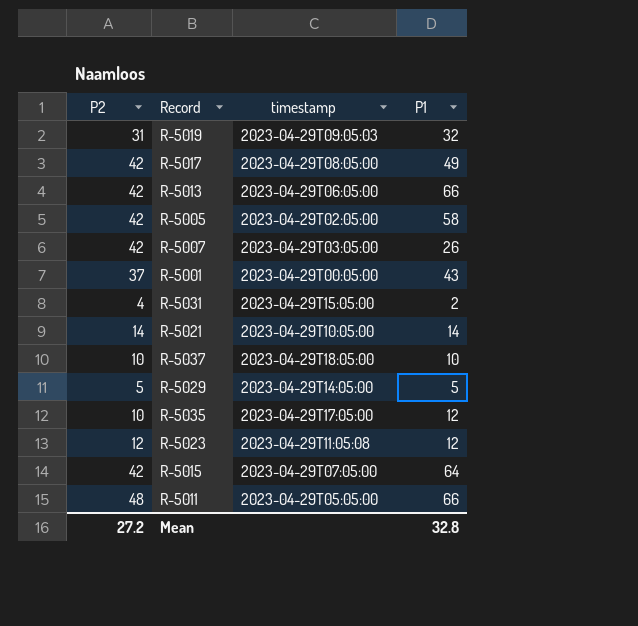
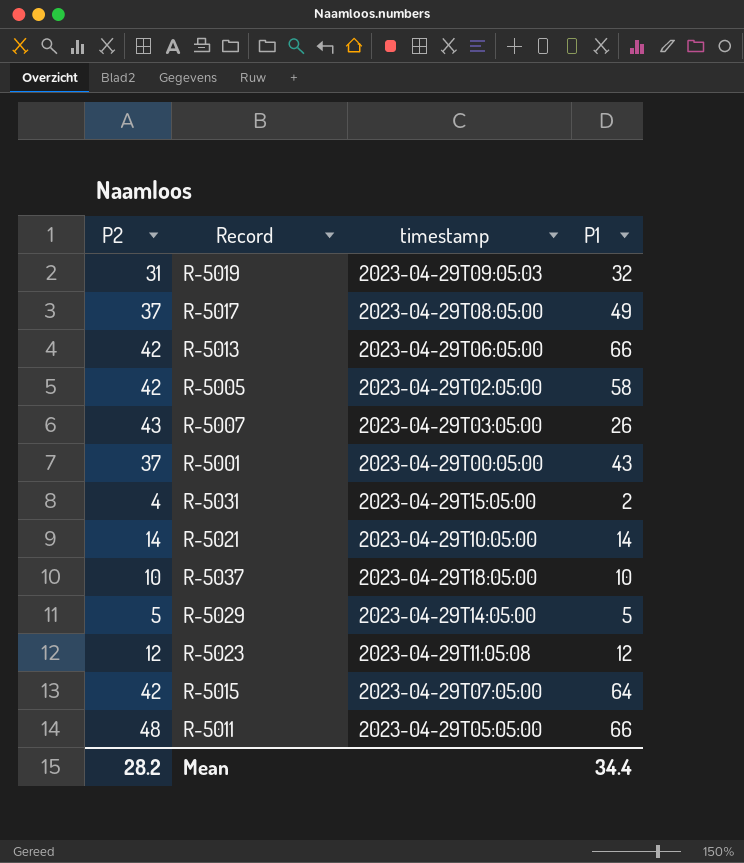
row R-5035: 10 | 2023-04-29T17:05:00 | 12 -> none
R-5017 | P2: 42 -> 37
R-5007 | P2: 42 -> 43
Mean | P2: 27.2 -> 28.2
Mean | P1: 32.8 -> 34.4

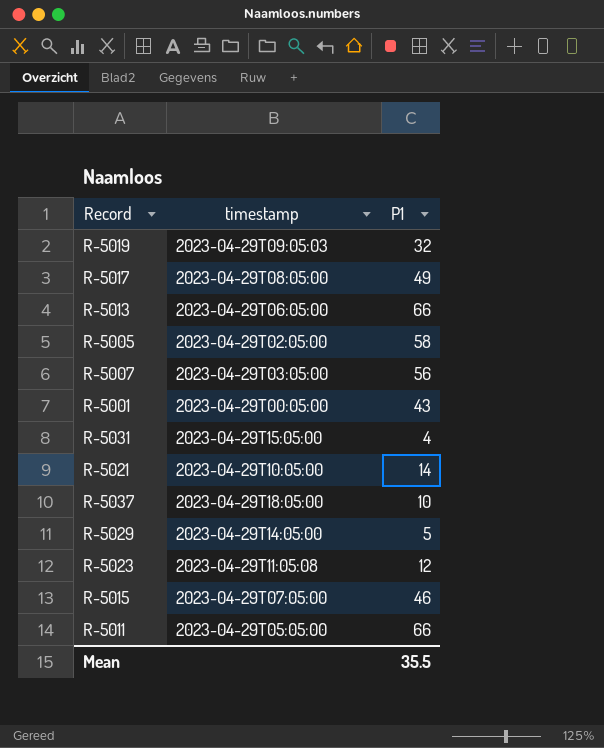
column P2 | position: 1 -> none
R-5007 | P1: 26 -> 56
R-5031 | P1: 2 -> 4
R-5015 | P1: 64 -> 46
Mean | P1: 34.4 -> 35.5

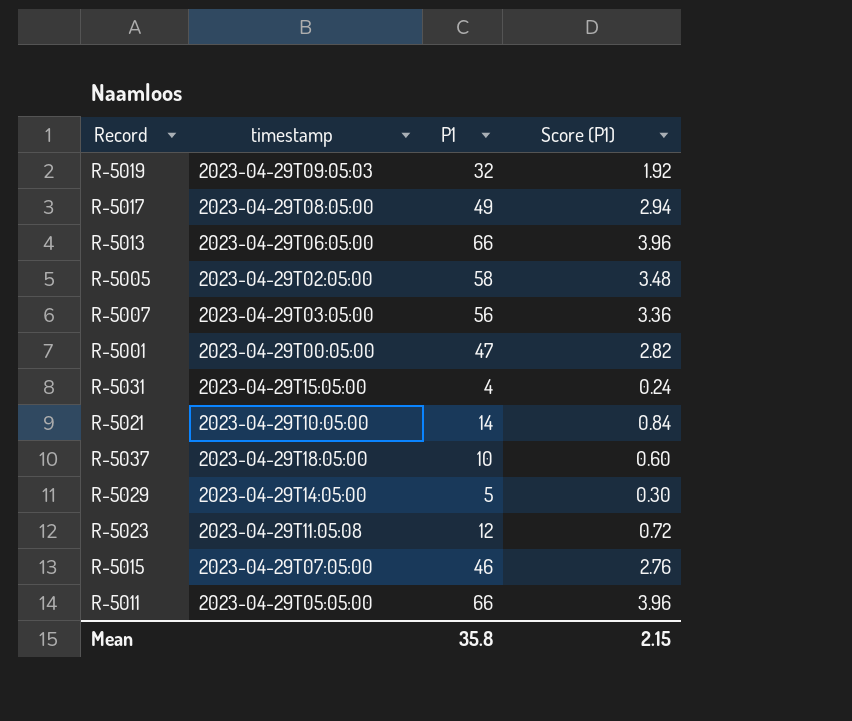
column Score (P1) | formula: none -> [P1] * 0.06
R-5001 | P1: 43 -> 47
Mean | P1: 35.5 -> 35.8

